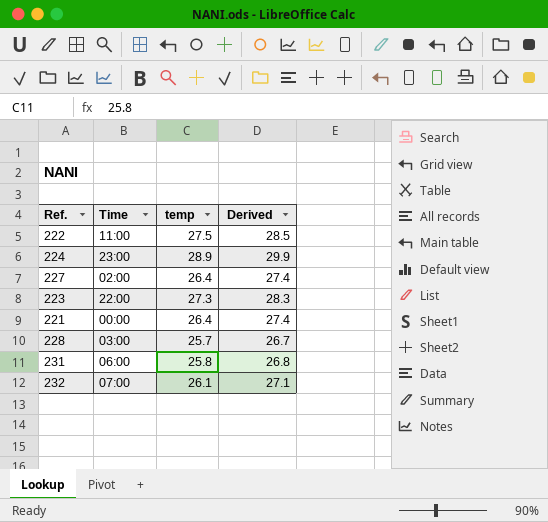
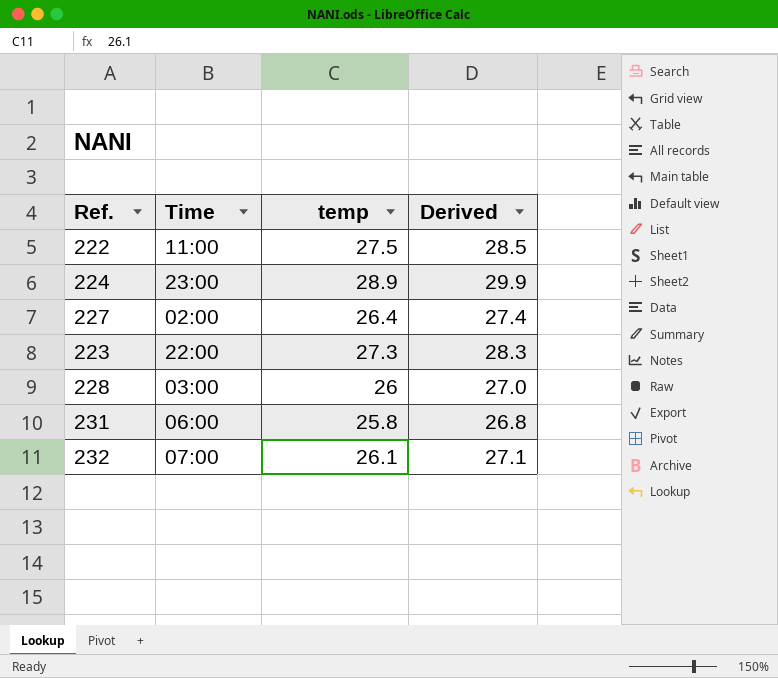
row 221: 00:00 | 26.4 | 27.4 -> none
228 | temp: 25.7 -> 26
228 | Derived: 26.7 -> 27.0

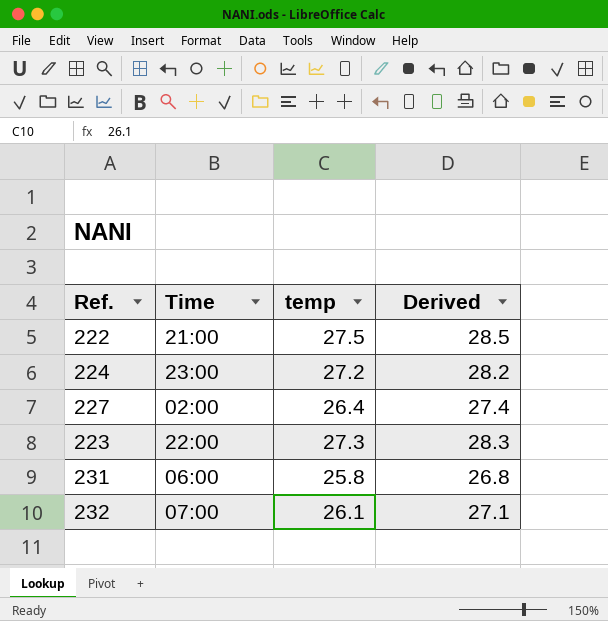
row 228: 03:00 | 26 | 27.0 -> none
222 | Time: 11:00 -> 21:00
224 | temp: 28.9 -> 27.2
224 | Derived: 29.9 -> 28.2

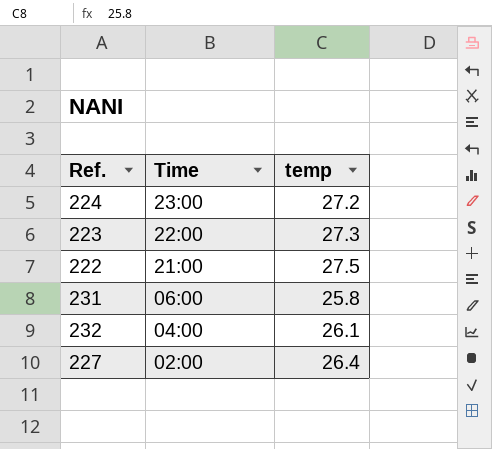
row order: none -> Time descending
column Derived | formula: [temp] + 1 -> none
232 | Time: 07:00 -> 04:00

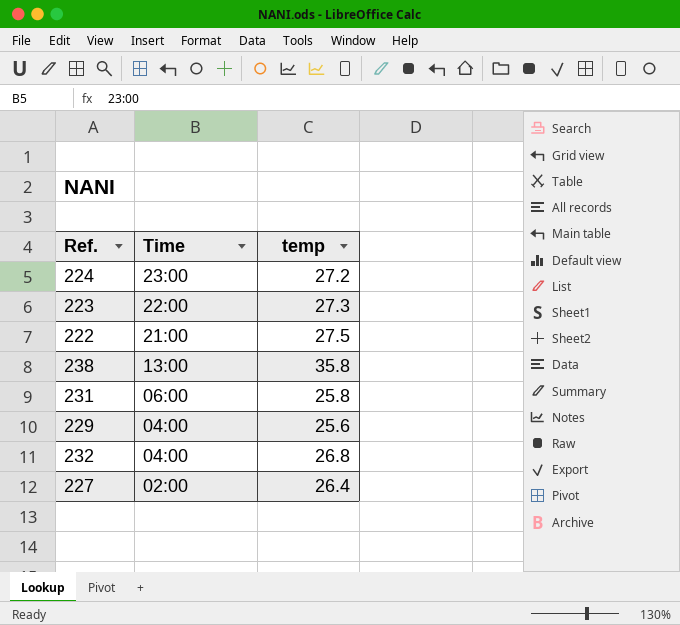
row 238: none -> 13:00 | 35.8
row 229: none -> 04:00 | 25.6
232 | temp: 26.1 -> 26.8

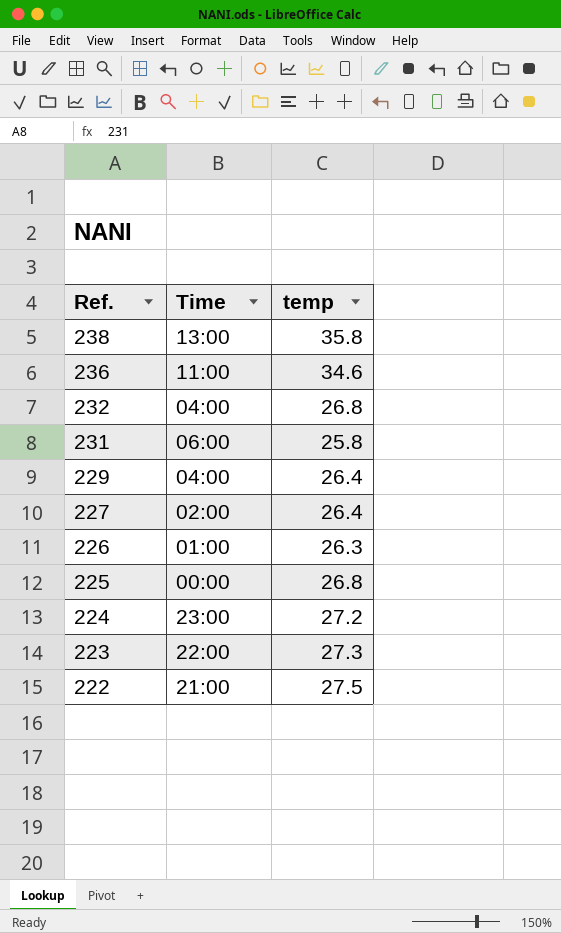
row order: Time descending -> Ref. descending
row 236: none -> 11:00 | 34.6
229 | temp: 25.6 -> 26.4
row 226: none -> 01:00 | 26.3
row 225: none -> 00:00 | 26.8

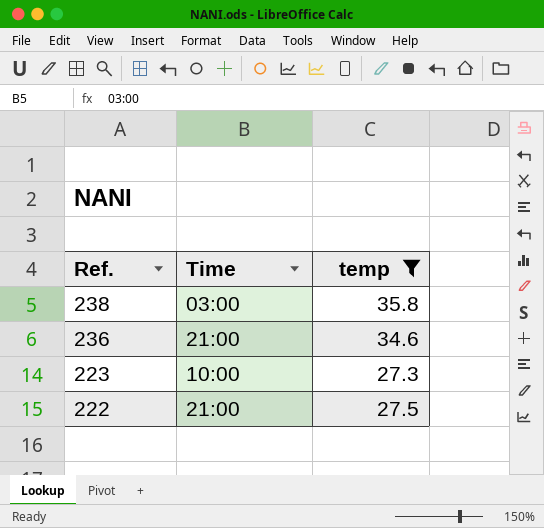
filter: none -> temp >= 27.3
238 | Time: 13:00 -> 03:00
236 | Time: 11:00 -> 21:00
223 | Time: 22:00 -> 10:00

